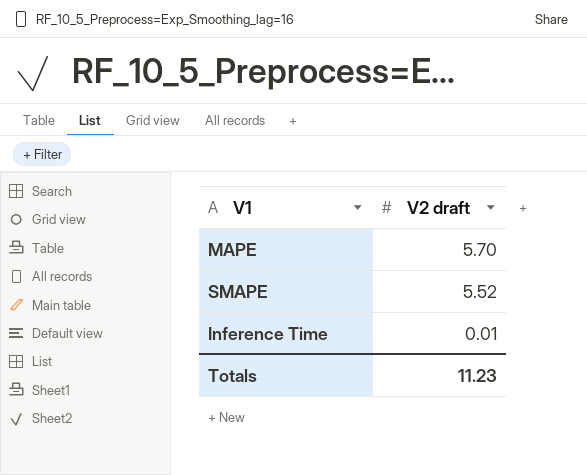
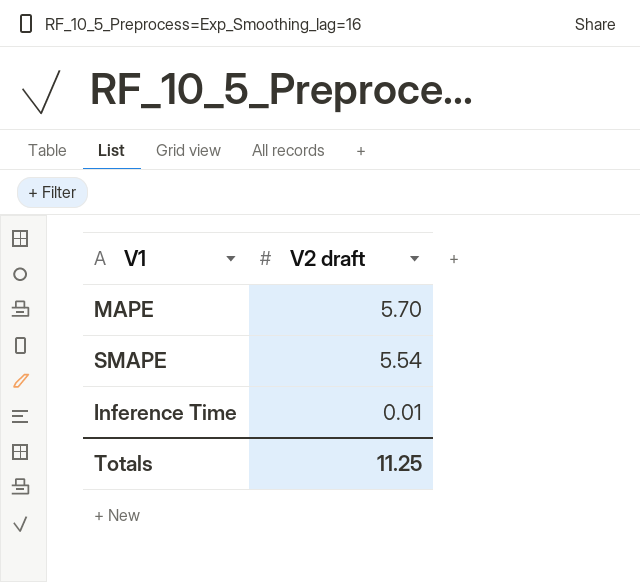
SMAPE | V2 draft: 5.52 -> 5.54
Totals | V2 draft: 11.23 -> 11.25

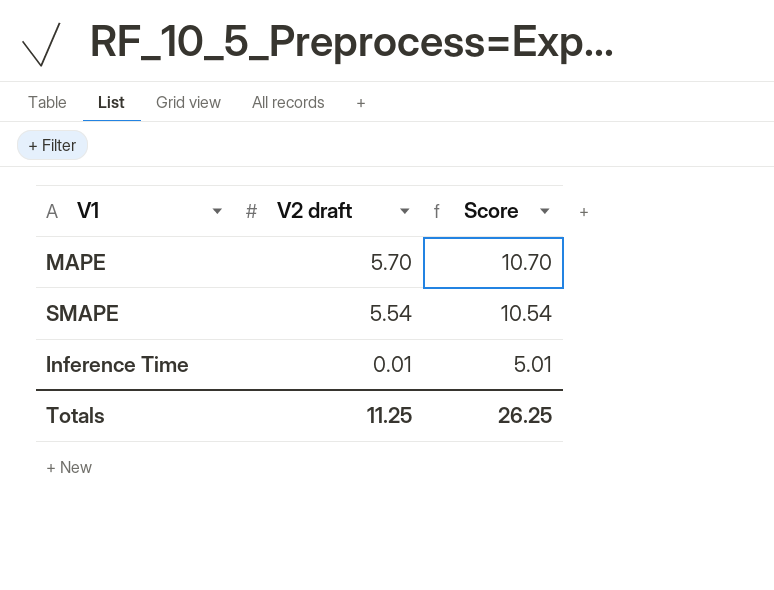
column Score | formula: none -> [V2 draft] + 5

